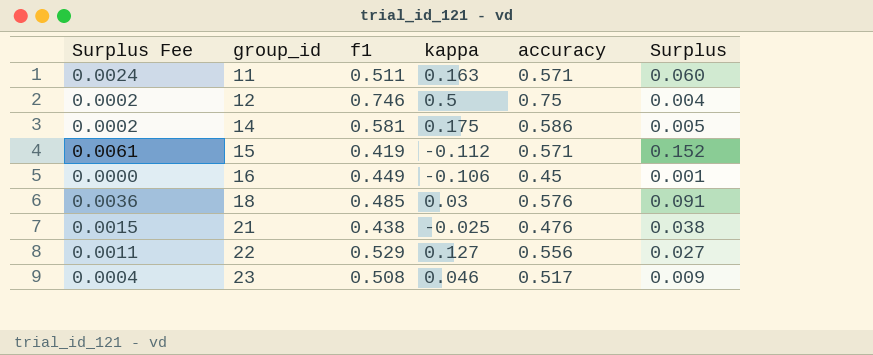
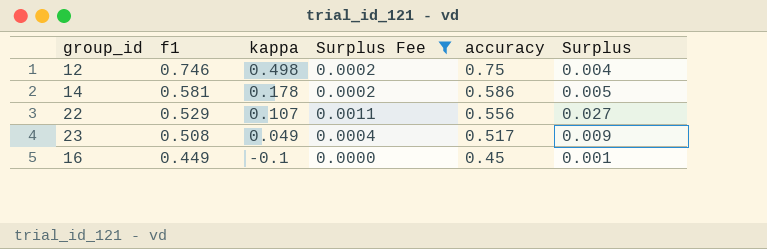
filter: none -> Surplus Fee <= 0.0011
row order: group_id ascending -> f1 descending
column Surplus Fee | position: 1 -> 4
12 | kappa: 0.5 -> 0.498
14 | kappa: 0.175 -> 0.178
22 | kappa: 0.127 -> 0.107
23 | kappa: 0.046 -> 0.049
16 | kappa: -0.106 -> -0.1

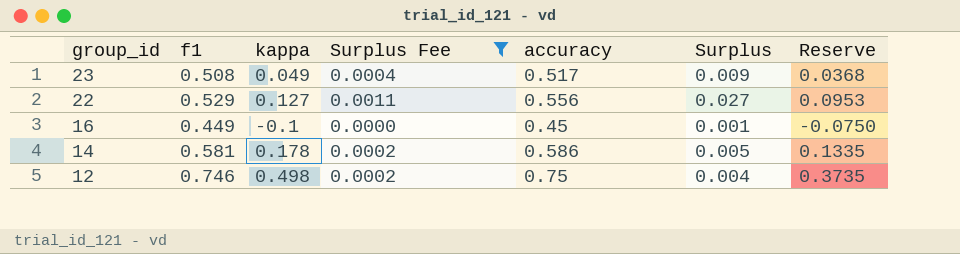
row order: f1 descending -> group_id descending
column Reserve | formula: none -> [kappa] * 0.75
22 | kappa: 0.107 -> 0.127

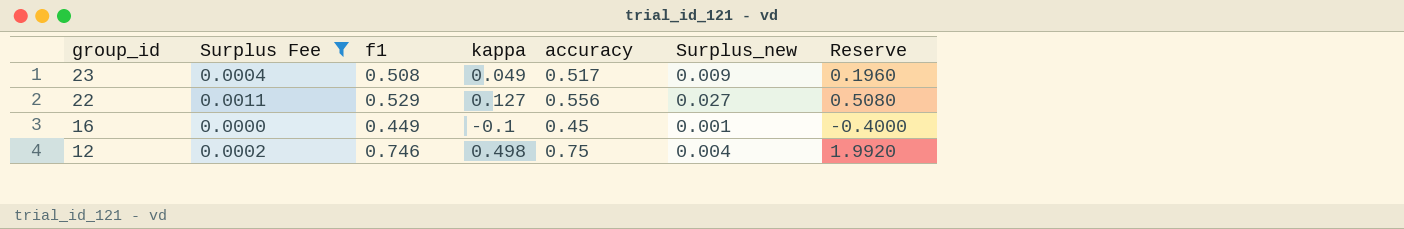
column Surplus Fee | position: 4 -> 2
column name: Surplus -> Surplus_new
column Reserve | formula: [kappa] * 0.75 -> [kappa] * 4
row 14: 0.581 | 0.178 | 0.0002 | 0.586 | 0.005 | 0.1335 -> none

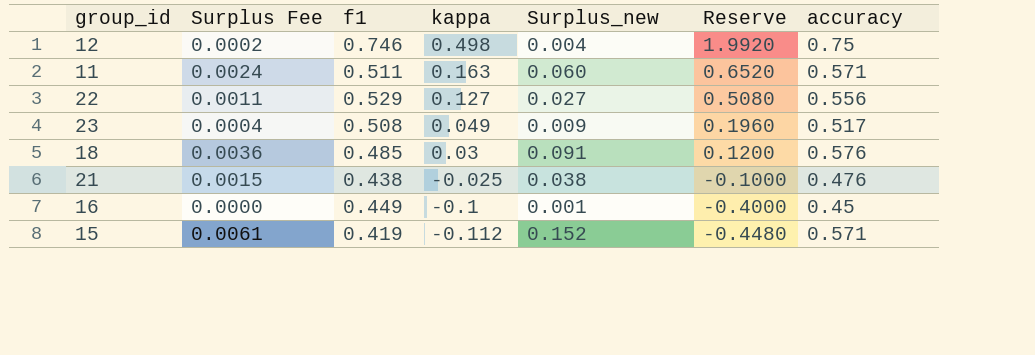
filter: Surplus Fee <= 0.0011 -> none
row order: group_id descending -> kappa descending
column accuracy | position: 5 -> 7

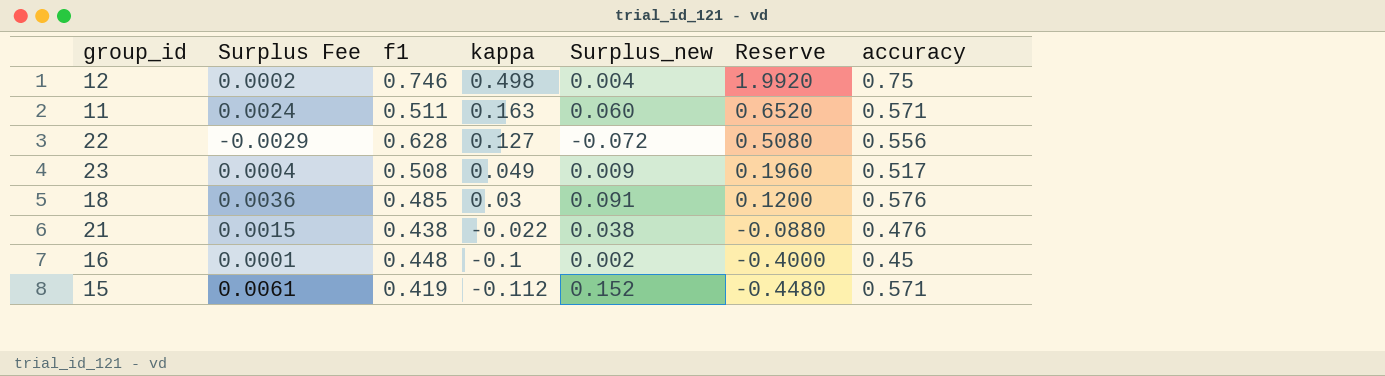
22 | Surplus Fee: 0.0011 -> -0.0029
22 | f1: 0.529 -> 0.628
22 | Surplus_new: 0.027 -> -0.072
21 | kappa: -0.025 -> -0.022
21 | Reserve: -0.1000 -> -0.0880
16 | Surplus Fee: 0.0000 -> 0.0001
16 | f1: 0.449 -> 0.448
16 | Surplus_new: 0.001 -> 0.002

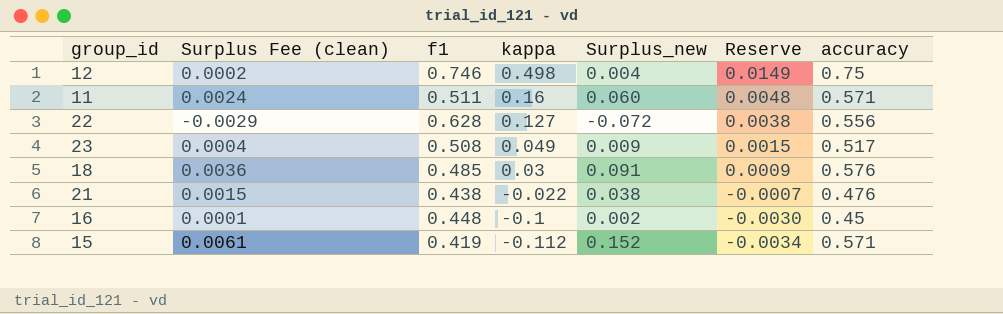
column name: Surplus Fee -> Surplus Fee (clean)
column Reserve | formula: [kappa] * 4 -> [kappa] * 0.03
11 | kappa: 0.163 -> 0.16

